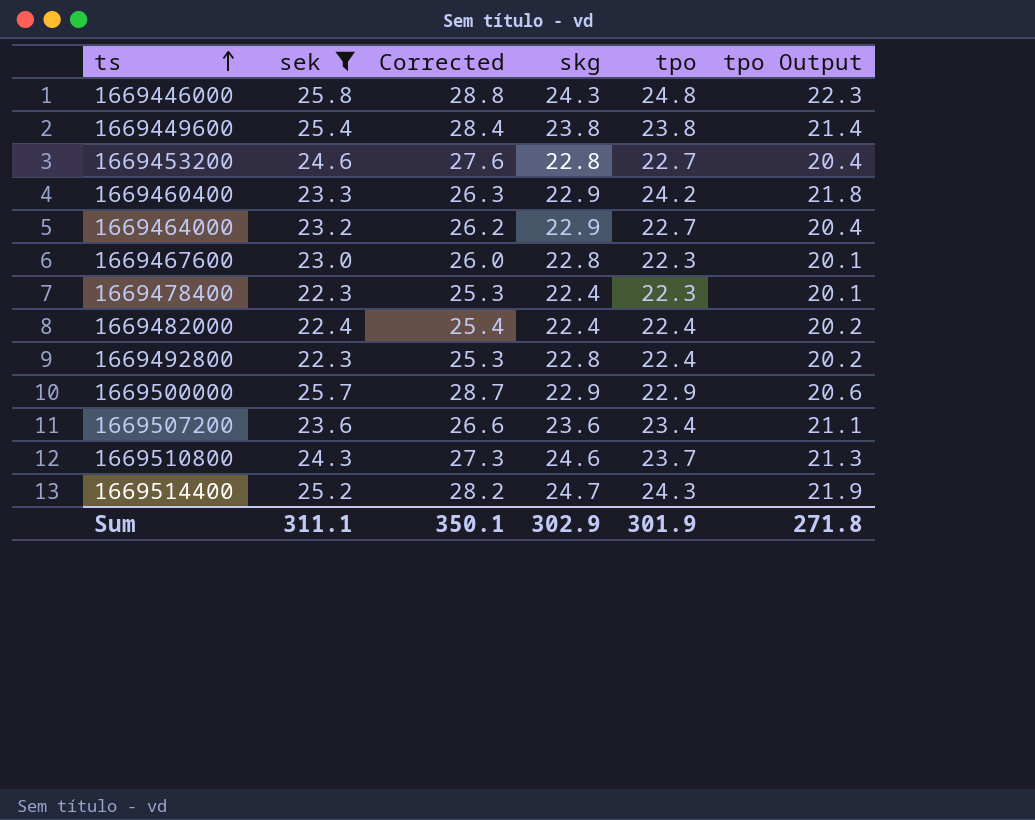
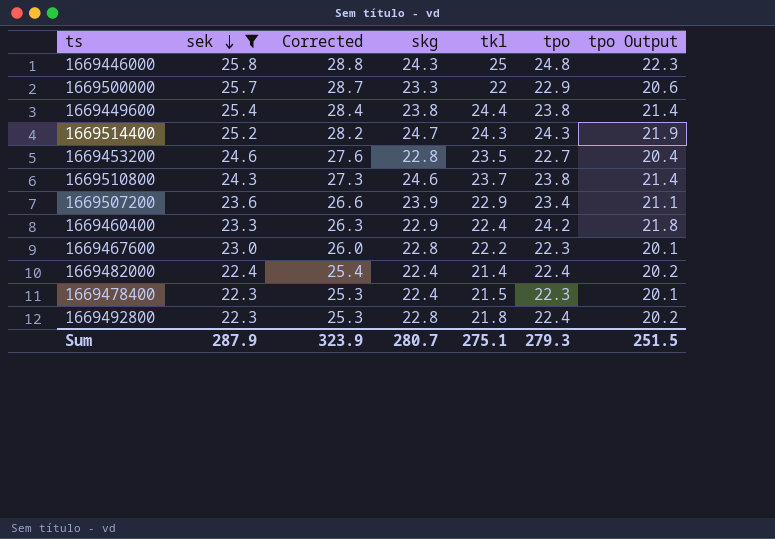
row order: ts ascending -> sek descending
column tkl | position: none -> 5
row 1669464000: 23.2 | 26.2 | 22.9 | 22.7 | 20.4 -> none
1669500000 | skg: 22.9 -> 23.3
1669510800 | tpo: 23.7 -> 23.8
1669510800 | tpo Output: 21.3 -> 21.4
1669507200 | skg: 23.6 -> 23.9
Sum | sek: 311.1 -> 287.9
Sum | Corrected: 350.1 -> 323.9
Sum | skg: 302.9 -> 280.7
Sum | tpo: 301.9 -> 279.3
Sum | tpo Output: 271.8 -> 251.5

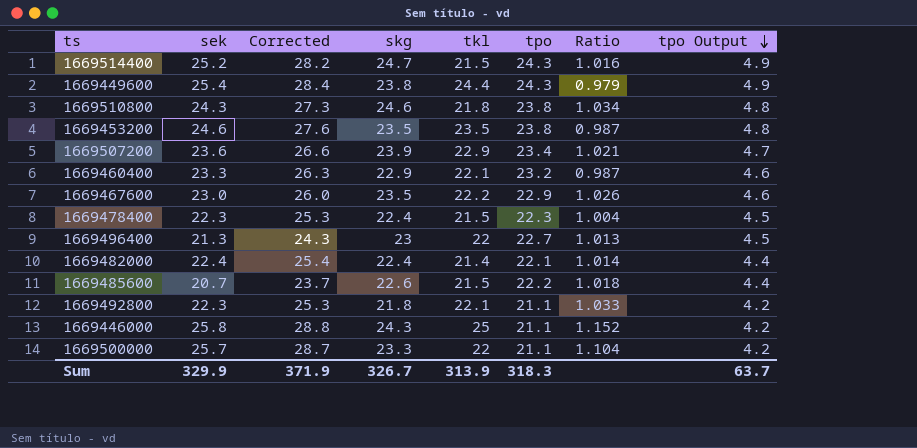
filter: sek >= 22.3 -> none
row order: sek descending -> tpo Output descending
column Ratio | formula: none -> [skg] / [tpo]
column tpo Output | formula: [tpo] * 0.9 -> [tpo] * 0.2
1669514400 | tkl: 24.3 -> 21.5
1669449600 | tpo: 23.8 -> 24.3
1669510800 | tkl: 23.7 -> 21.8
1669453200 | skg: 22.8 -> 23.5
1669453200 | tpo: 22.7 -> 23.8
1669460400 | tkl: 22.4 -> 22.1
1669460400 | tpo: 24.2 -> 23.2
1669467600 | skg: 22.8 -> 23.5
1669467600 | tpo: 22.3 -> 22.9
1669482000 | tpo: 22.4 -> 22.1
1669492800 | skg: 22.8 -> 21.8
1669492800 | tkl: 21.8 -> 22.1
1669492800 | tpo: 22.4 -> 21.1
1669446000 | tpo: 24.8 -> 21.1
1669500000 | tpo: 22.9 -> 21.1
Sum | sek: 287.9 -> 329.9
Sum | Corrected: 323.9 -> 371.9
Sum | skg: 280.7 -> 326.7
Sum | tkl: 275.1 -> 313.9
Sum | tpo: 279.3 -> 318.3
Sum | tpo Output: 251.5 -> 63.7

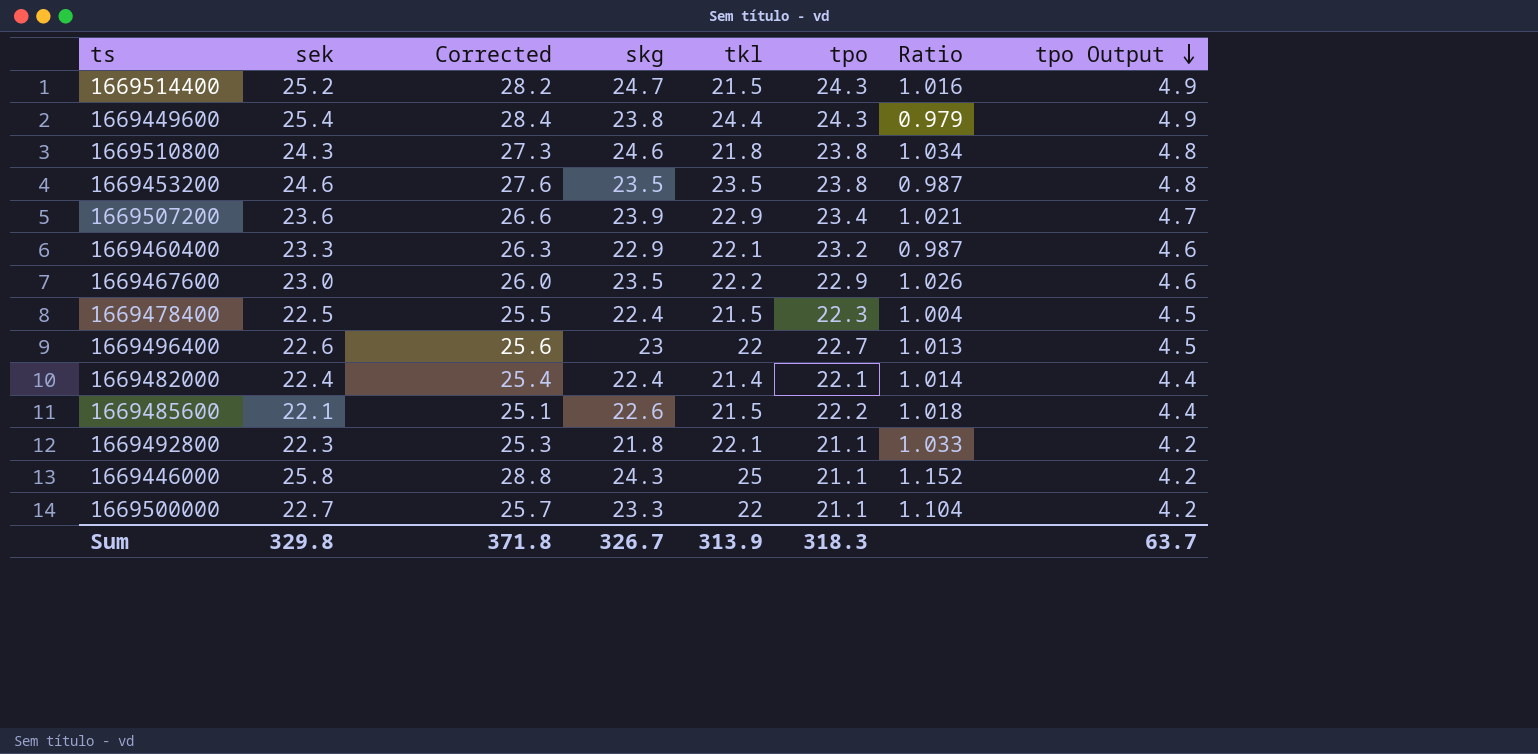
1669478400 | sek: 22.3 -> 22.5
1669478400 | Corrected: 25.3 -> 25.5
1669496400 | sek: 21.3 -> 22.6
1669496400 | Corrected: 24.3 -> 25.6
1669485600 | sek: 20.7 -> 22.1
1669485600 | Corrected: 23.7 -> 25.1
1669500000 | sek: 25.7 -> 22.7
1669500000 | Corrected: 28.7 -> 25.7
Sum | sek: 329.9 -> 329.8
Sum | Corrected: 371.9 -> 371.8

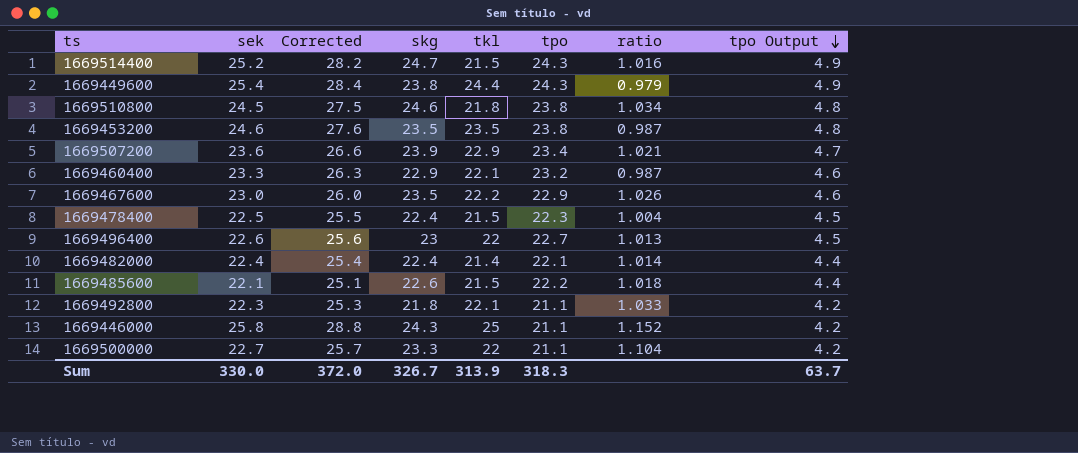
column name: Ratio -> ratio
1669510800 | sek: 24.3 -> 24.5
1669510800 | Corrected: 27.3 -> 27.5
Sum | sek: 329.8 -> 330.0
Sum | Corrected: 371.8 -> 372.0

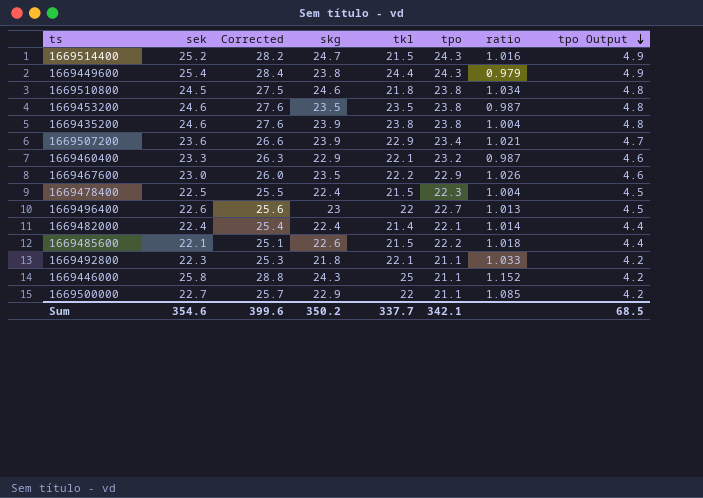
row 1669435200: none -> 24.6 | 27.6 | 23.9 | 23.8 | 23.8 | 1.004 | 4.8
1669500000 | skg: 23.3 -> 22.9
1669500000 | ratio: 1.104 -> 1.085
Sum | sek: 330.0 -> 354.6
Sum | Corrected: 372.0 -> 399.6
Sum | skg: 326.7 -> 350.2
Sum | tkl: 313.9 -> 337.7
Sum | tpo: 318.3 -> 342.1
Sum | tpo Output: 63.7 -> 68.5

